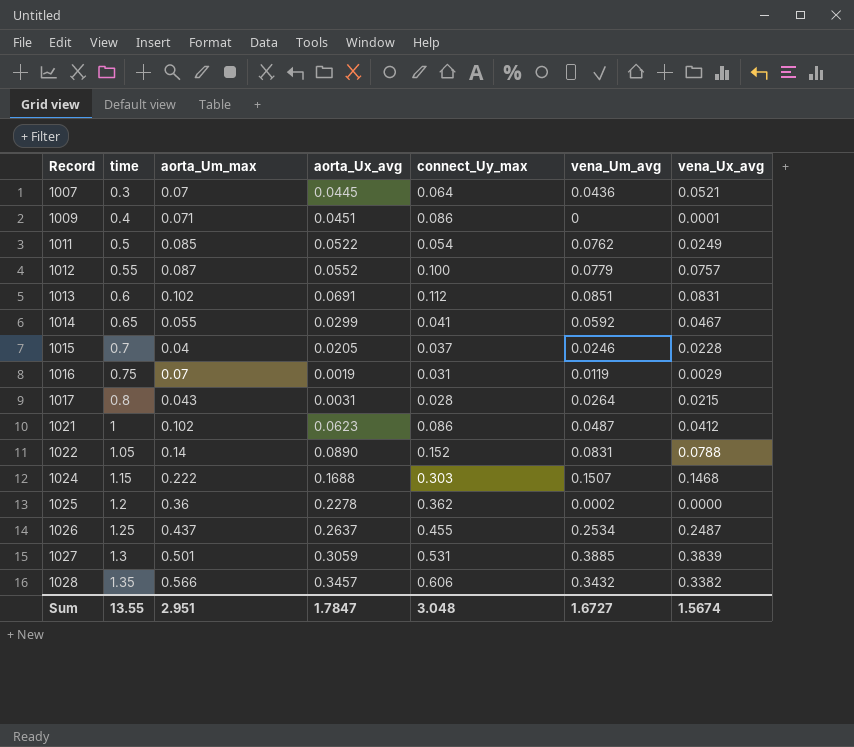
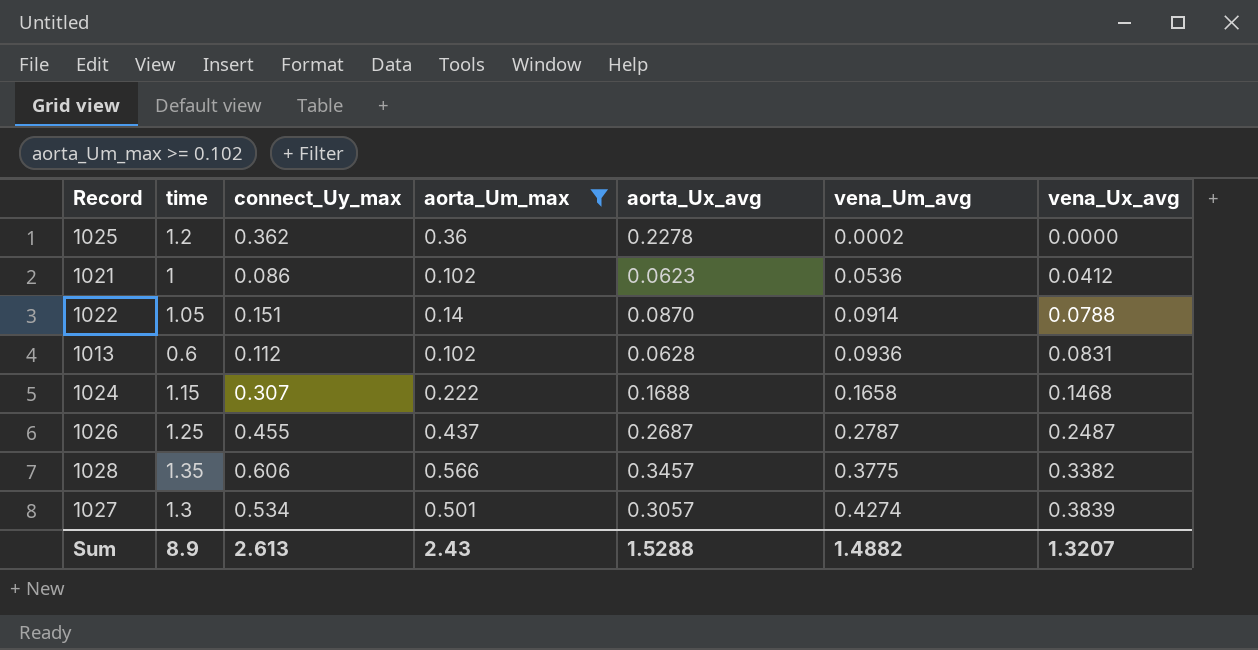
filter: none -> aorta_Um_max >= 0.102
row order: Record ascending -> vena_Um_avg ascending
column connect_Uy_max | position: 5 -> 3
1021 | vena_Um_avg: 0.0487 -> 0.0536
1022 | connect_Uy_max: 0.152 -> 0.151
1022 | aorta_Ux_avg: 0.0890 -> 0.0870
1022 | vena_Um_avg: 0.0831 -> 0.0914
1013 | aorta_Ux_avg: 0.0691 -> 0.0628
1013 | vena_Um_avg: 0.0851 -> 0.0936
1024 | connect_Uy_max: 0.303 -> 0.307
1024 | vena_Um_avg: 0.1507 -> 0.1658
1026 | aorta_Ux_avg: 0.2637 -> 0.2687
1026 | vena_Um_avg: 0.2534 -> 0.2787
1028 | vena_Um_avg: 0.3432 -> 0.3775
1027 | connect_Uy_max: 0.531 -> 0.534
1027 | aorta_Ux_avg: 0.3059 -> 0.3057
1027 | vena_Um_avg: 0.3885 -> 0.4274
Sum | time: 13.55 -> 8.9
Sum | connect_Uy_max: 3.048 -> 2.613
Sum | aorta_Um_max: 2.951 -> 2.43
Sum | aorta_Ux_avg: 1.7847 -> 1.5288
Sum | vena_Um_avg: 1.6727 -> 1.4882
Sum | vena_Ux_avg: 1.5674 -> 1.3207

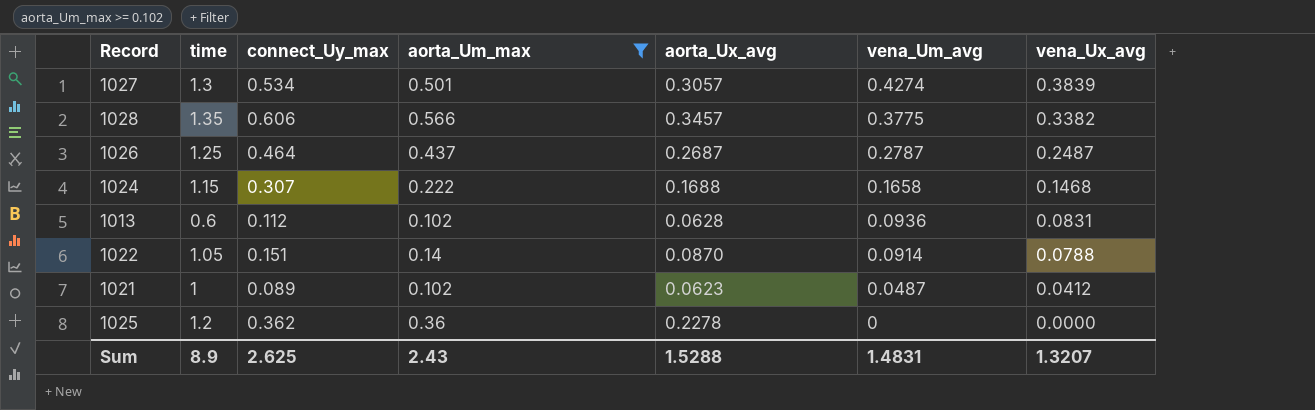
row order: vena_Um_avg ascending -> vena_Um_avg descending
1026 | connect_Uy_max: 0.455 -> 0.464
1021 | connect_Uy_max: 0.086 -> 0.089
1021 | vena_Um_avg: 0.0536 -> 0.0487
1025 | vena_Um_avg: 0.0002 -> 0
Sum | connect_Uy_max: 2.613 -> 2.625
Sum | vena_Um_avg: 1.4882 -> 1.4831

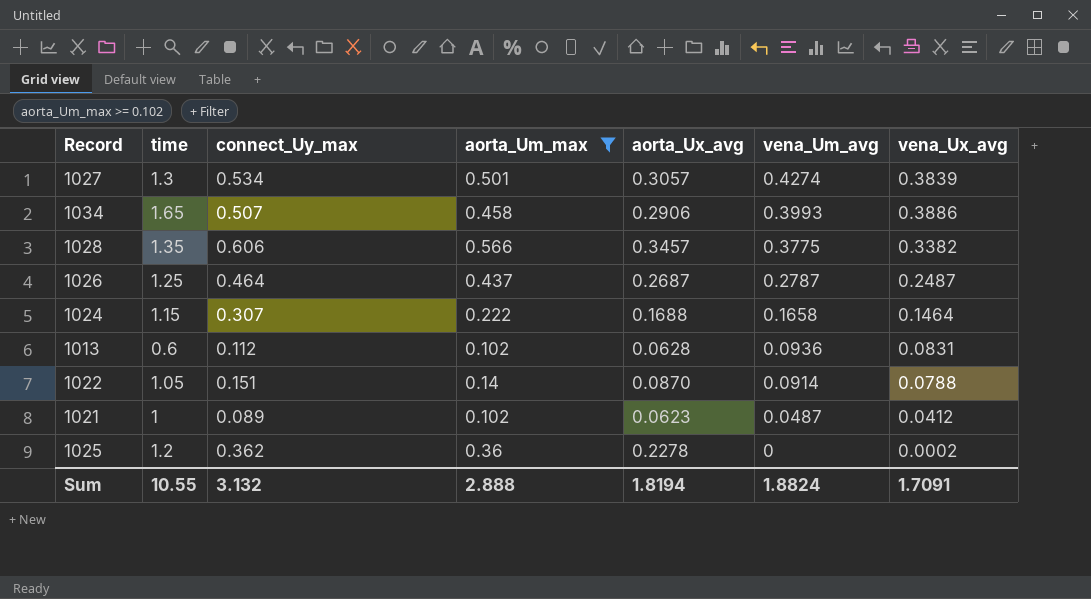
row 1034: none -> 1.65 | 0.507 | 0.458 | 0.2906 | 0.3993 | 0.3886
1024 | vena_Ux_avg: 0.1468 -> 0.1464
1025 | vena_Ux_avg: 0.0000 -> 0.0002
Sum | time: 8.9 -> 10.55
Sum | connect_Uy_max: 2.625 -> 3.132
Sum | aorta_Um_max: 2.43 -> 2.888
Sum | aorta_Ux_avg: 1.5288 -> 1.8194
Sum | vena_Um_avg: 1.4831 -> 1.8824
Sum | vena_Ux_avg: 1.3207 -> 1.7091

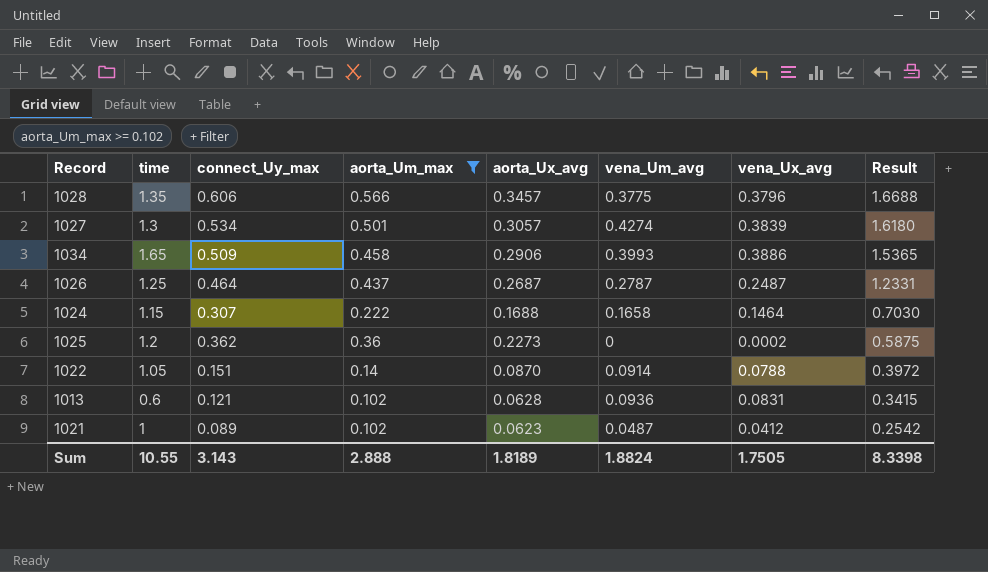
row order: vena_Um_avg descending -> Result descending
column Result | formula: none -> [aorta_Um_max] + [aorta_Ux_avg] + [vena_Um_avg] + [vena_Ux_avg]
1028 | vena_Ux_avg: 0.3382 -> 0.3796
1034 | connect_Uy_max: 0.507 -> 0.509
1025 | aorta_Ux_avg: 0.2278 -> 0.2273
1013 | connect_Uy_max: 0.112 -> 0.121
Sum | connect_Uy_max: 3.132 -> 3.143
Sum | aorta_Ux_avg: 1.8194 -> 1.8189
Sum | vena_Ux_avg: 1.7091 -> 1.7505

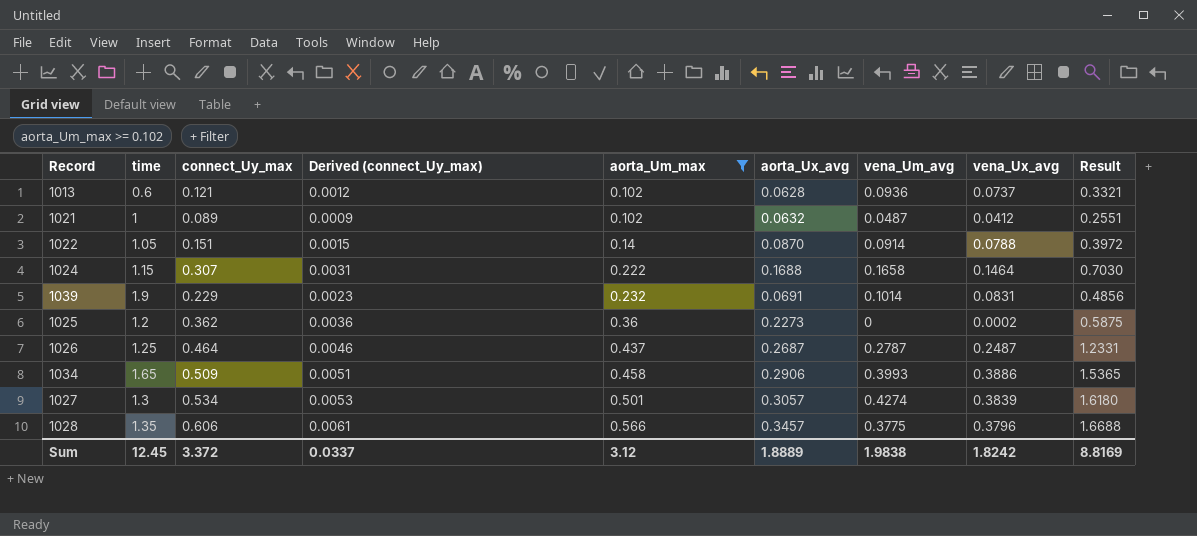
row order: Result descending -> aorta_Um_max ascending
column Derived (connect_Uy_max) | formula: none -> [connect_Uy_max] * 0.01
1013 | vena_Ux_avg: 0.0831 -> 0.0737
1013 | Result: 0.3415 -> 0.3321
1021 | aorta_Ux_avg: 0.0623 -> 0.0632
1021 | Result: 0.2542 -> 0.2551
row 1039: none -> 1.9 | 0.229 | 0.0023 | 0.232 | 0.0691 | 0.1014 | 0.0831 | 0.4856
Sum | time: 10.55 -> 12.45
Sum | connect_Uy_max: 3.143 -> 3.372
Sum | aorta_Um_max: 2.888 -> 3.12
Sum | aorta_Ux_avg: 1.8189 -> 1.8889
Sum | vena_Um_avg: 1.8824 -> 1.9838
Sum | vena_Ux_avg: 1.7505 -> 1.8242
Sum | Result: 8.3398 -> 8.8169

